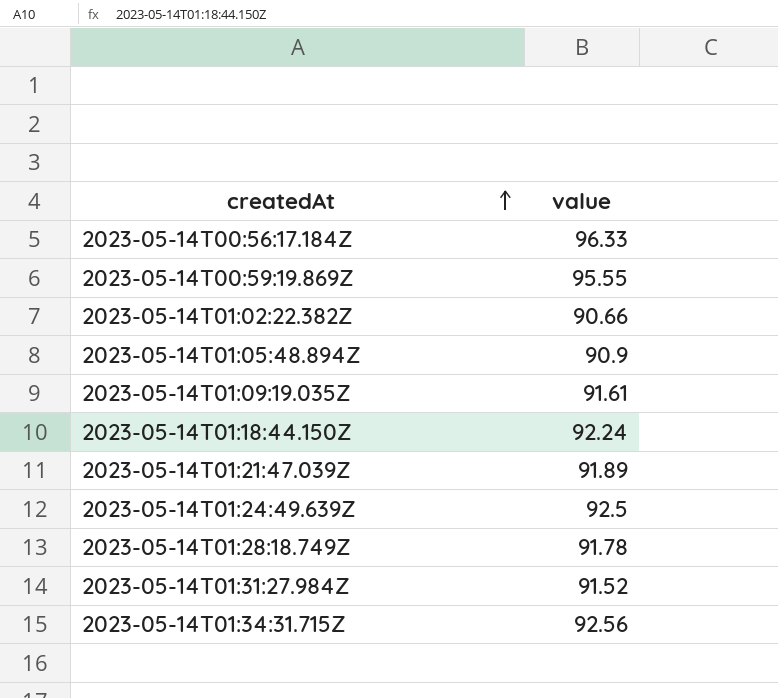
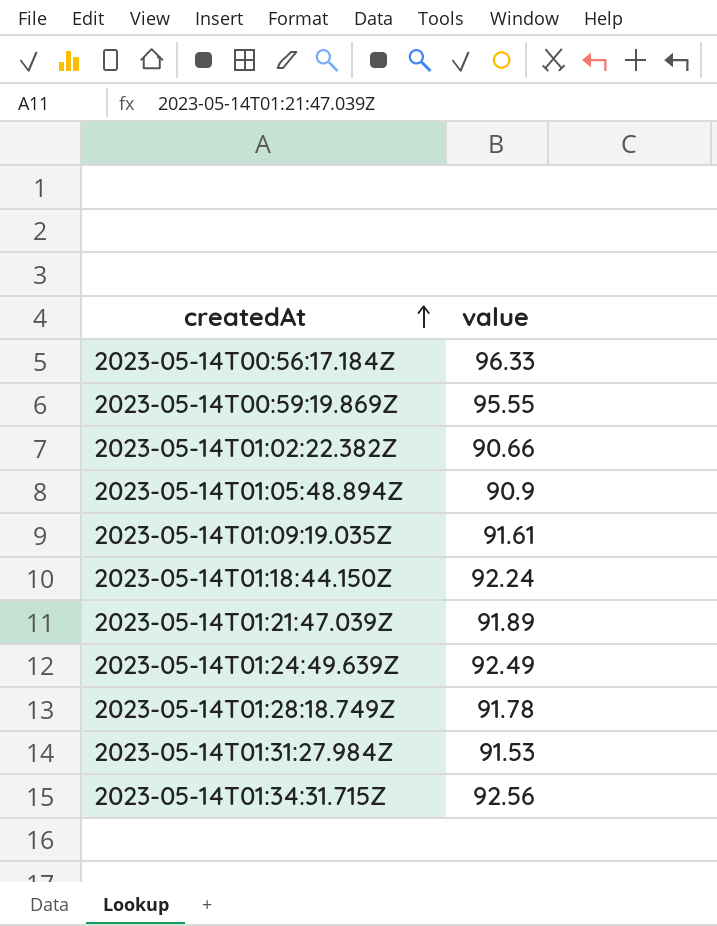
2023-05-14T01:24:49.639Z | value: 92.5 -> 92.49
2023-05-14T01:31:27.984Z | value: 91.52 -> 91.53

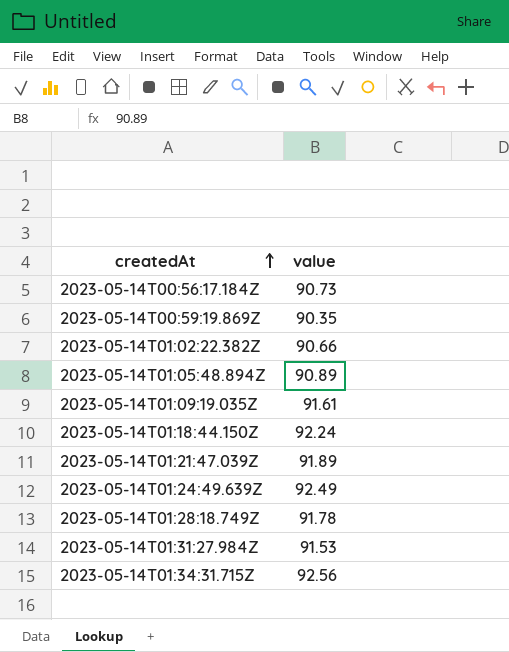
2023-05-14T00:56:17.184Z | value: 96.33 -> 90.73
2023-05-14T00:59:19.869Z | value: 95.55 -> 90.35
2023-05-14T01:05:48.894Z | value: 90.9 -> 90.89

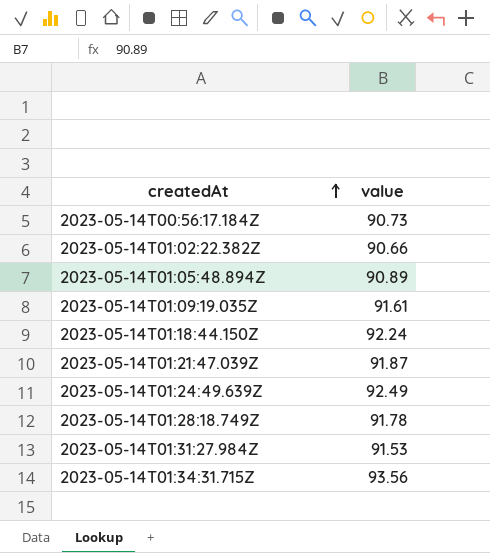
row 2023-05-14T00:59:19.869Z: 90.35 -> none
2023-05-14T01:21:47.039Z | value: 91.89 -> 91.87
2023-05-14T01:34:31.715Z | value: 92.56 -> 93.56

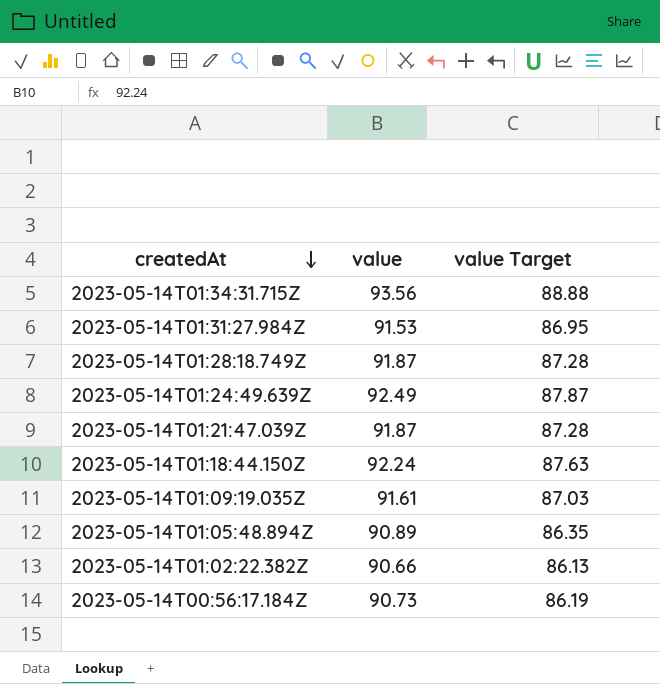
row order: createdAt ascending -> createdAt descending
column value Target | formula: none -> [value] * 0.95
2023-05-14T01:28:18.749Z | value: 91.78 -> 91.87

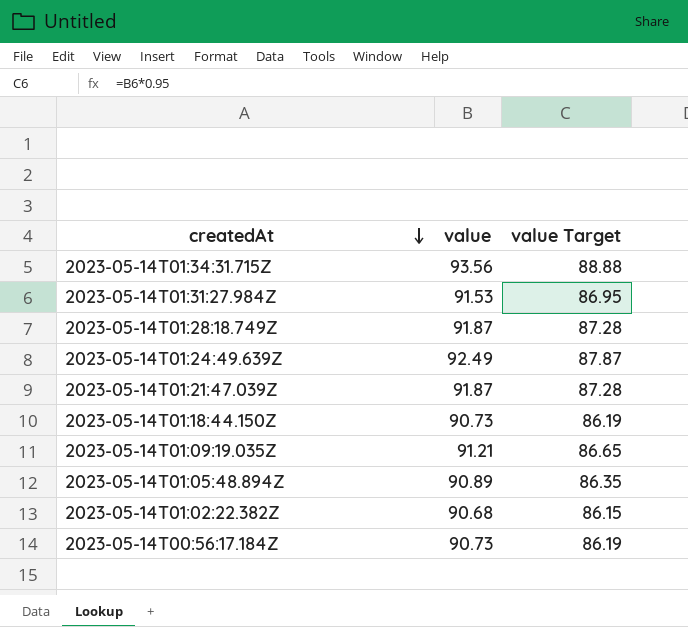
2023-05-14T01:18:44.150Z | value: 92.24 -> 90.73
2023-05-14T01:18:44.150Z | value Target: 87.63 -> 86.19
2023-05-14T01:09:19.035Z | value: 91.61 -> 91.21
2023-05-14T01:09:19.035Z | value Target: 87.03 -> 86.65
2023-05-14T01:02:22.382Z | value: 90.66 -> 90.68
2023-05-14T01:02:22.382Z | value Target: 86.13 -> 86.15

